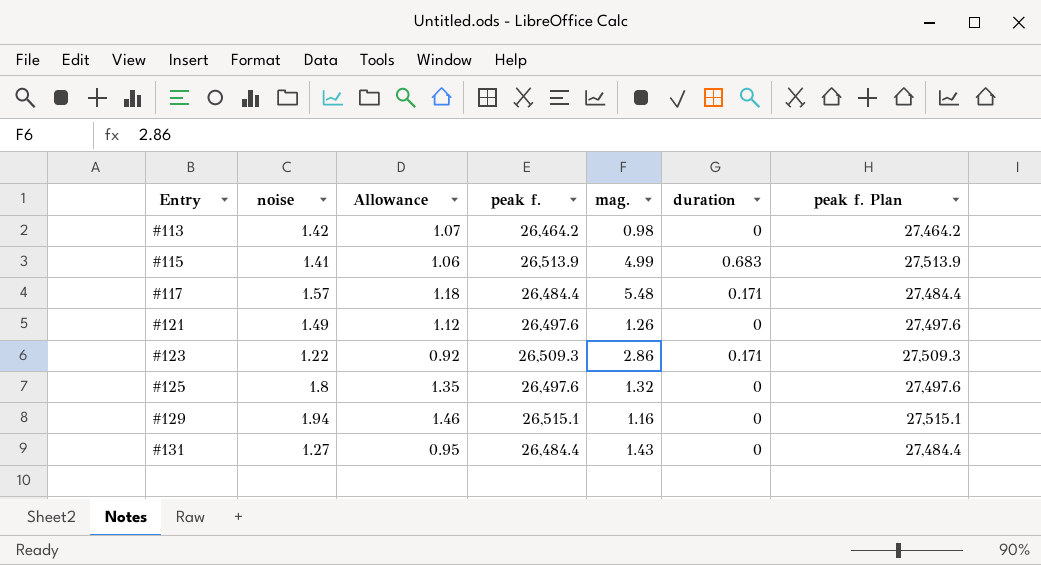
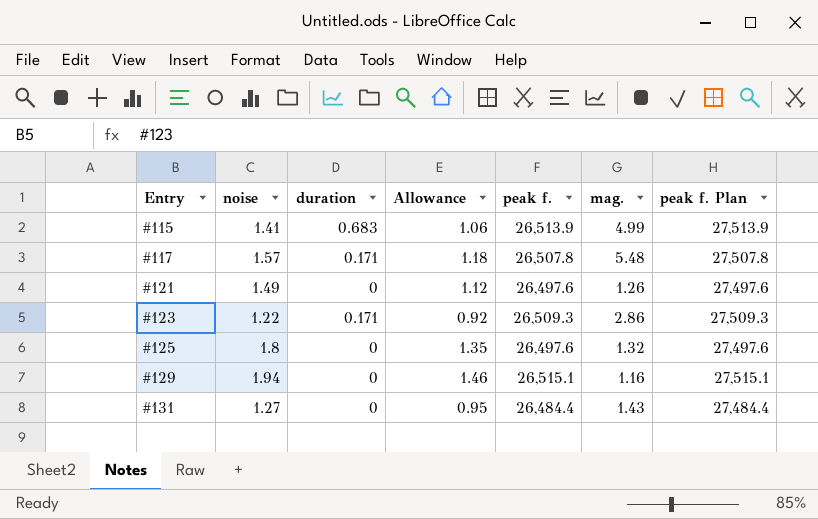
column duration | position: 6 -> 3
row #113: 1.42 | 1.07 | 26,464.2 | 0.98 | 0 | 27,464.2 -> none
#117 | peak f.: 26,484.4 -> 26,507.8
#117 | peak f. Plan: 27,484.4 -> 27,507.8

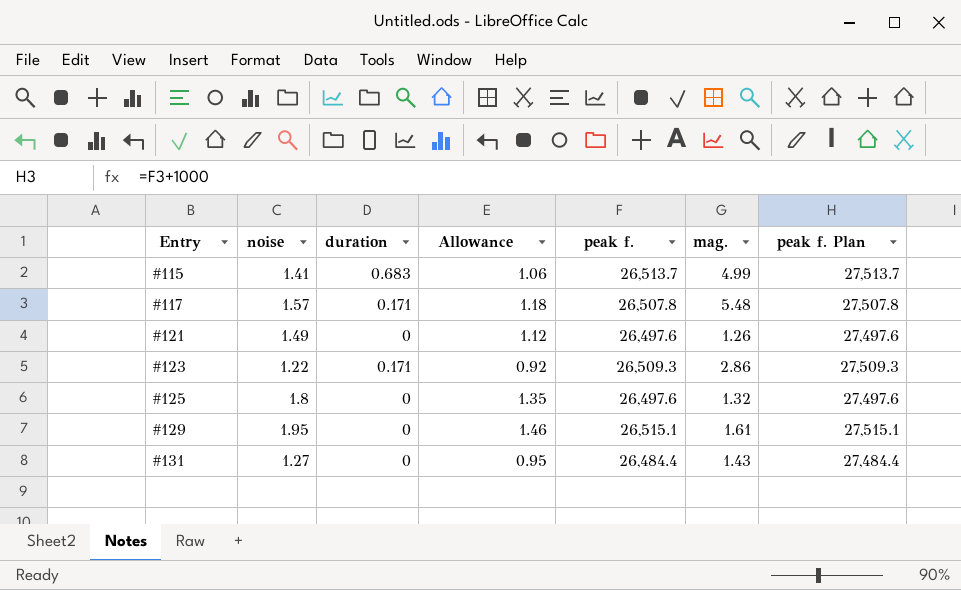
#115 | peak f.: 26,513.9 -> 26,513.7
#115 | peak f. Plan: 27,513.9 -> 27,513.7
#129 | noise: 1.94 -> 1.95
#129 | mag.: 1.16 -> 1.61

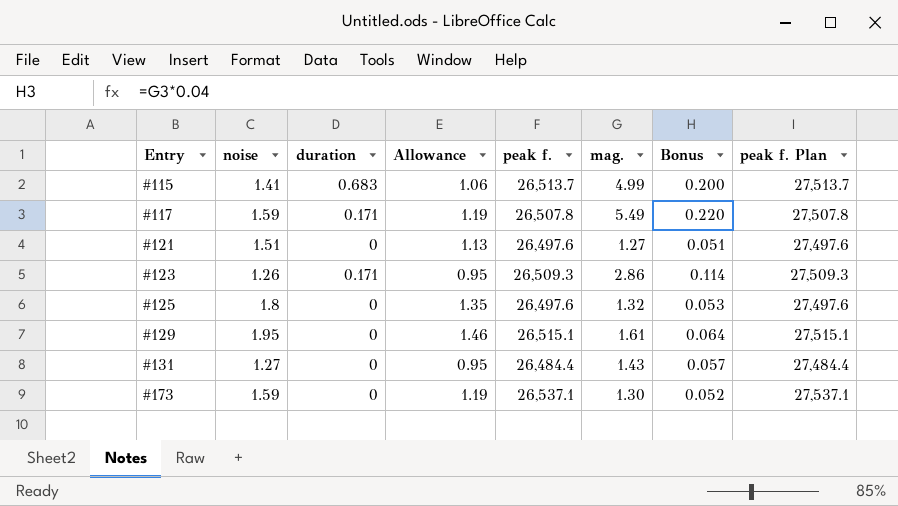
column Bonus | formula: none -> [mag.] * 0.04
#117 | noise: 1.57 -> 1.59
#117 | Allowance: 1.18 -> 1.19
#117 | mag.: 5.48 -> 5.49
#121 | noise: 1.49 -> 1.51
#121 | Allowance: 1.12 -> 1.13
#121 | mag.: 1.26 -> 1.27
#123 | noise: 1.22 -> 1.26
#123 | Allowance: 0.92 -> 0.95
row #173: none -> 1.59 | 0 | 1.19 | 26,537.1 | 1.30 | 0.052 | 27,537.1

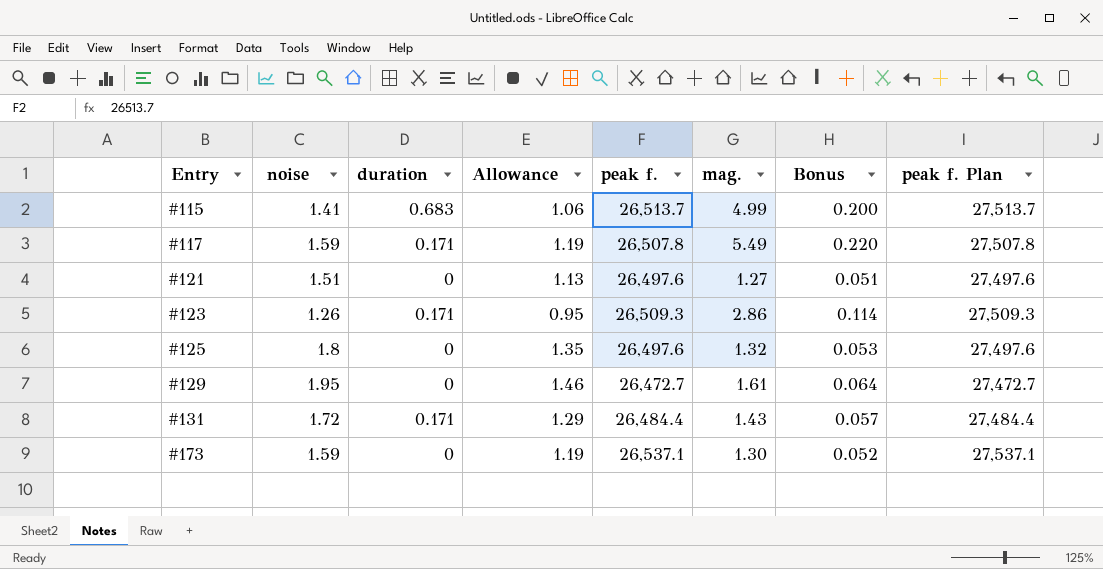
#129 | peak f.: 26,515.1 -> 26,472.7
#129 | peak f. Plan: 27,515.1 -> 27,472.7
#131 | noise: 1.27 -> 1.72
#131 | duration: 0 -> 0.171
#131 | Allowance: 0.95 -> 1.29

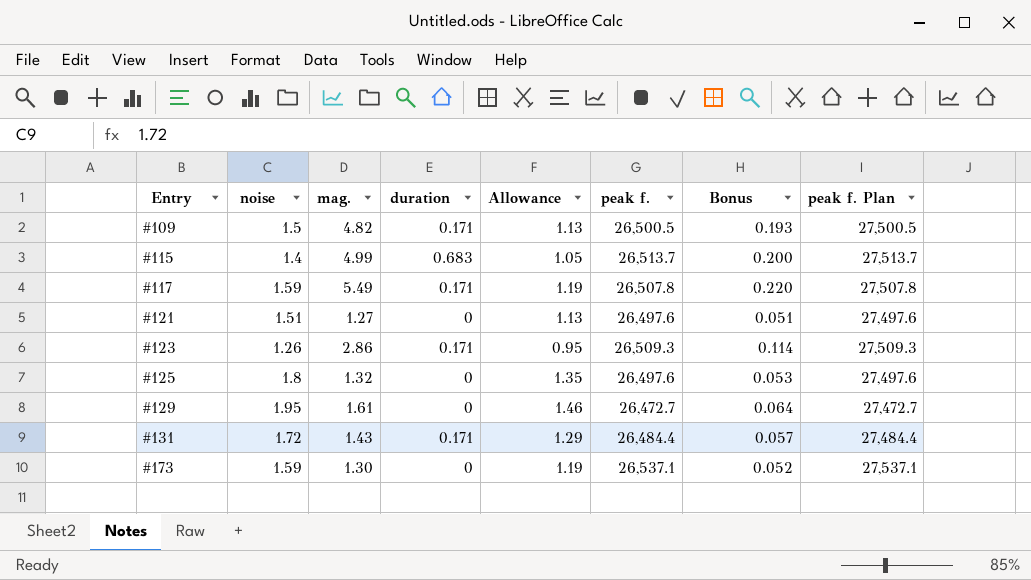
column mag. | position: 6 -> 3
row #109: none -> 1.5 | 4.82 | 0.171 | 1.13 | 26,500.5 | 0.193 | 27,500.5
#115 | noise: 1.41 -> 1.4
#115 | Allowance: 1.06 -> 1.05

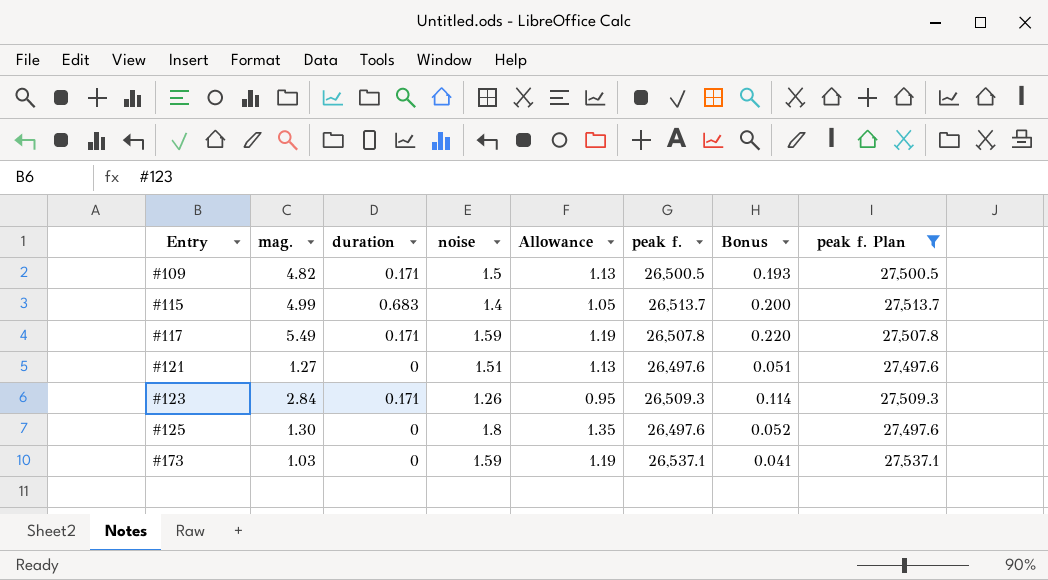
filter: none -> peak f. Plan >= 27,497.6
column noise | position: 2 -> 4
#123 | mag.: 2.86 -> 2.84
#125 | mag.: 1.32 -> 1.30
#125 | Bonus: 0.053 -> 0.052
#173 | mag.: 1.30 -> 1.03
#173 | Bonus: 0.052 -> 0.041

